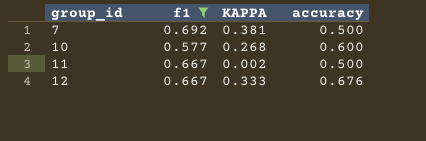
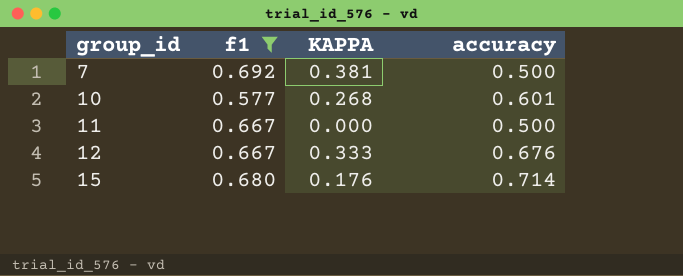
10 | accuracy: 0.600 -> 0.601
11 | KAPPA: 0.002 -> 0.000
row 15: none -> 0.680 | 0.176 | 0.714

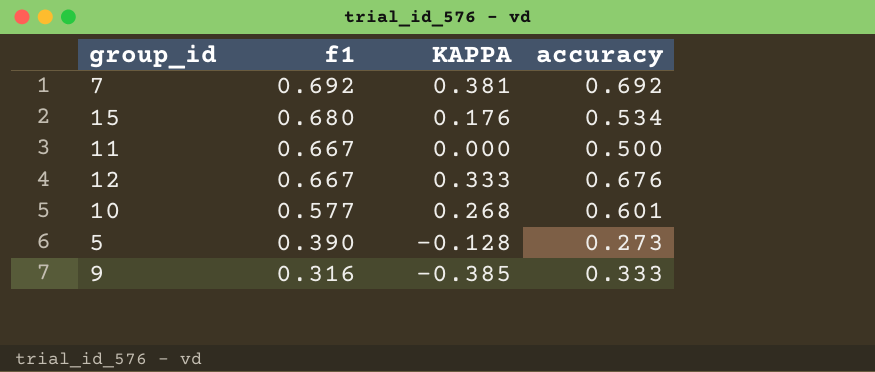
filter: f1 >= 0.577 -> none
row order: group_id ascending -> f1 descending
7 | accuracy: 0.500 -> 0.692
15 | accuracy: 0.714 -> 0.534

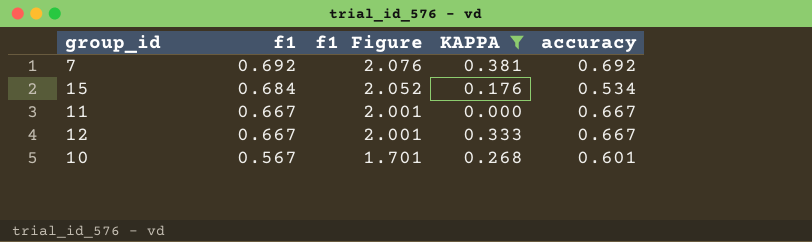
filter: none -> KAPPA >= 0.000
column f1 Figure | formula: none -> [f1] * 3
15 | f1: 0.680 -> 0.684
11 | accuracy: 0.500 -> 0.667
12 | accuracy: 0.676 -> 0.667
10 | f1: 0.577 -> 0.567

